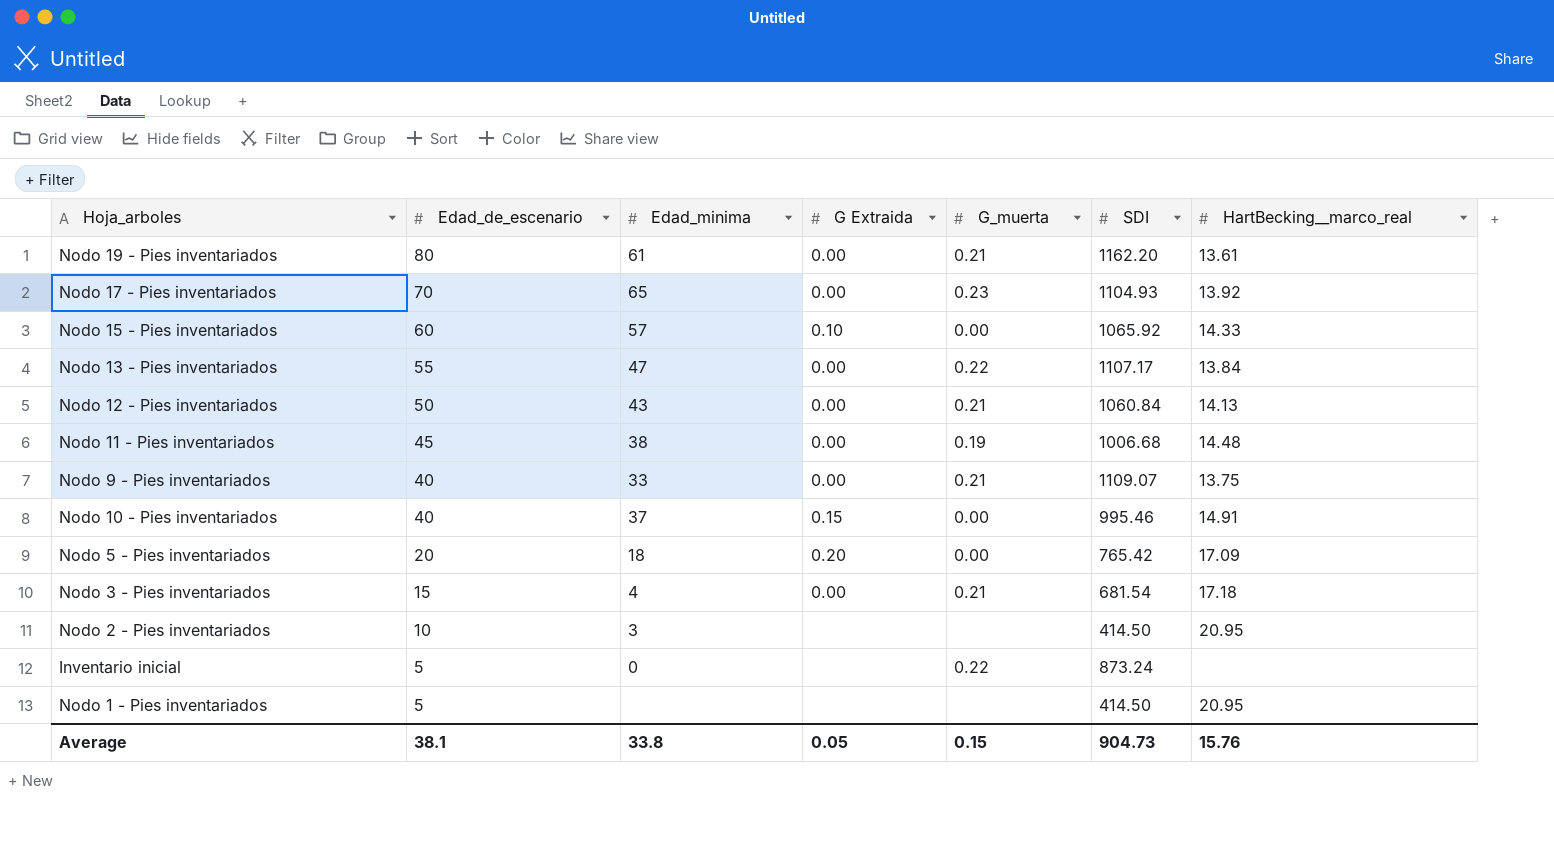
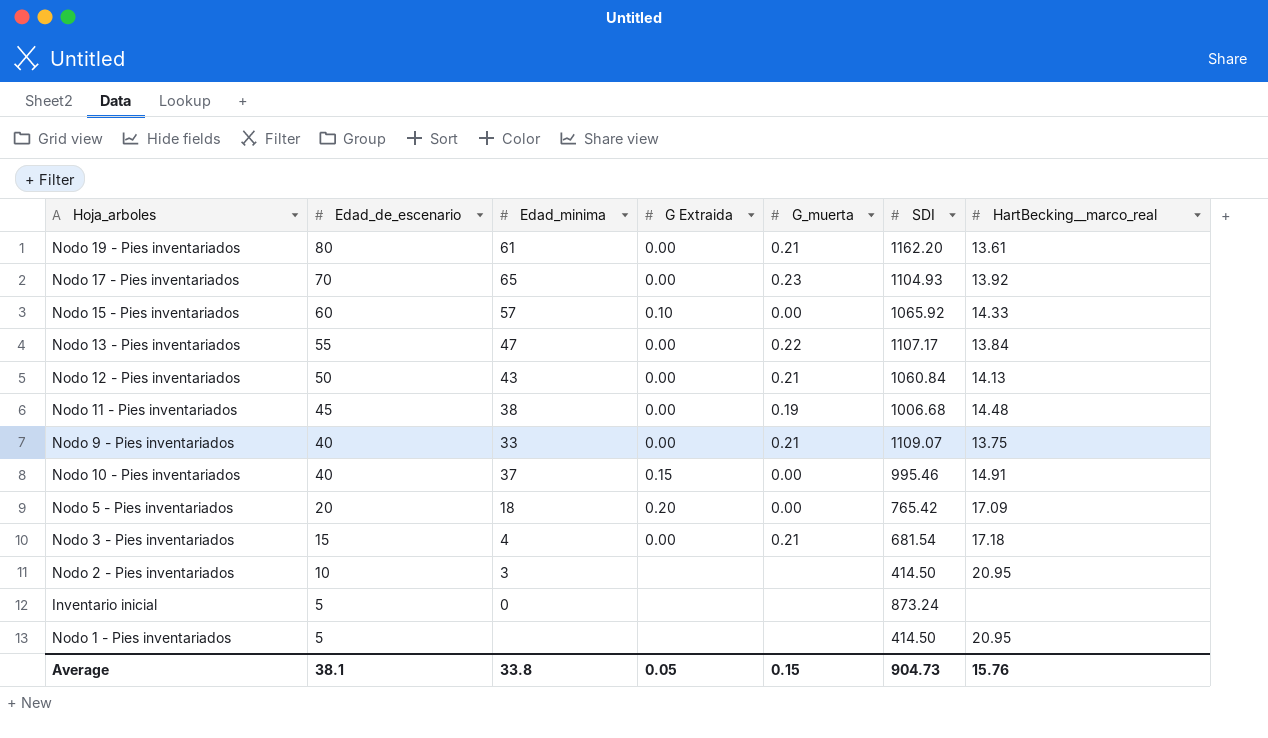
Inventario inicial | G_muerta: 0.22 -> none

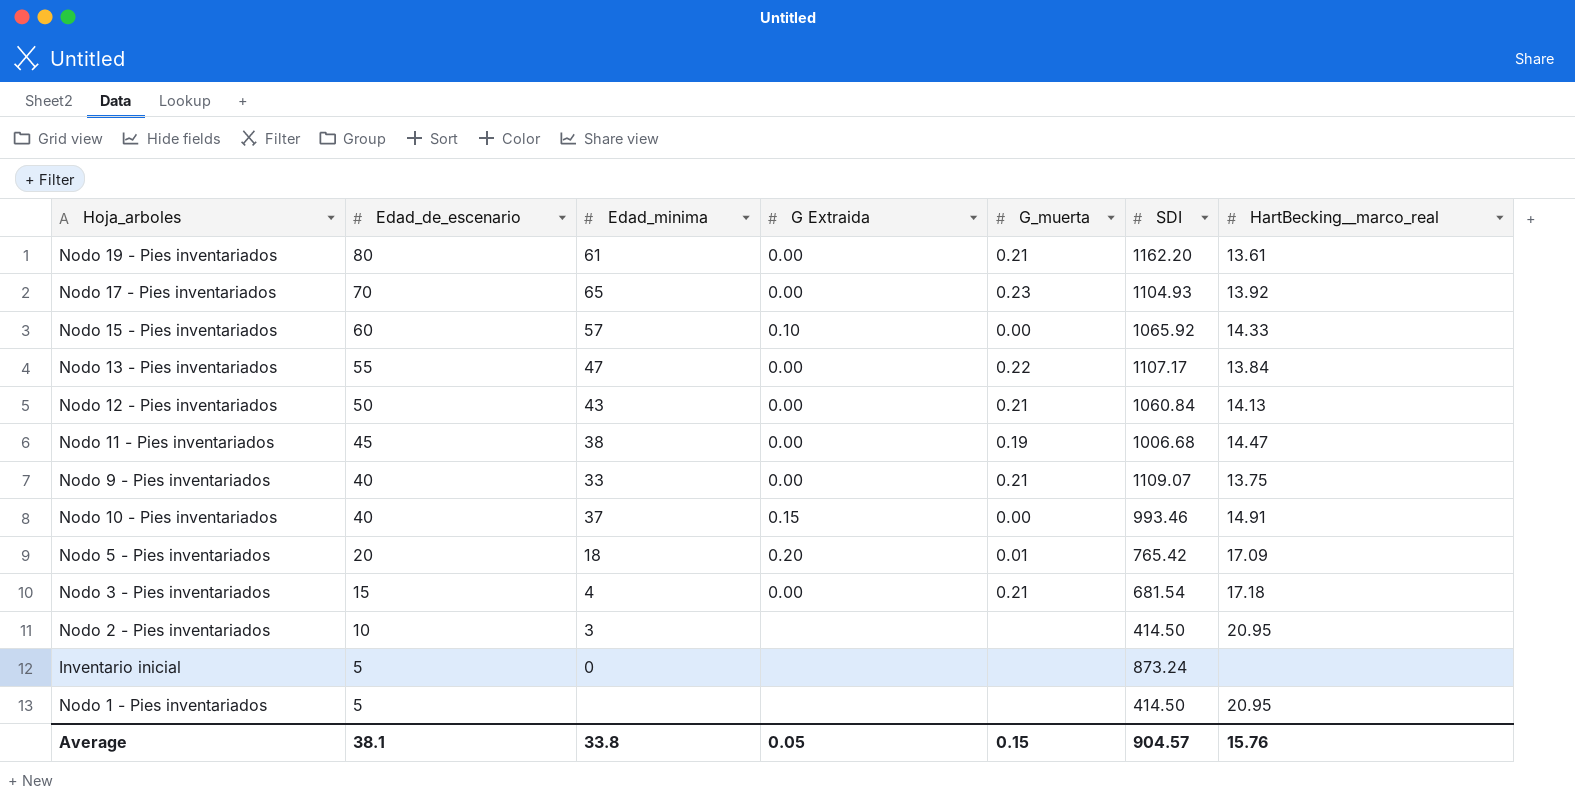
Nodo 11 - Pies inventariados | HartBecking__marco_real: 14.48 -> 14.47
Nodo 10 - Pies inventariados | SDI: 995.46 -> 993.46
Nodo 5 - Pies inventariados | G_muerta: 0.00 -> 0.01
Average | SDI: 904.73 -> 904.57

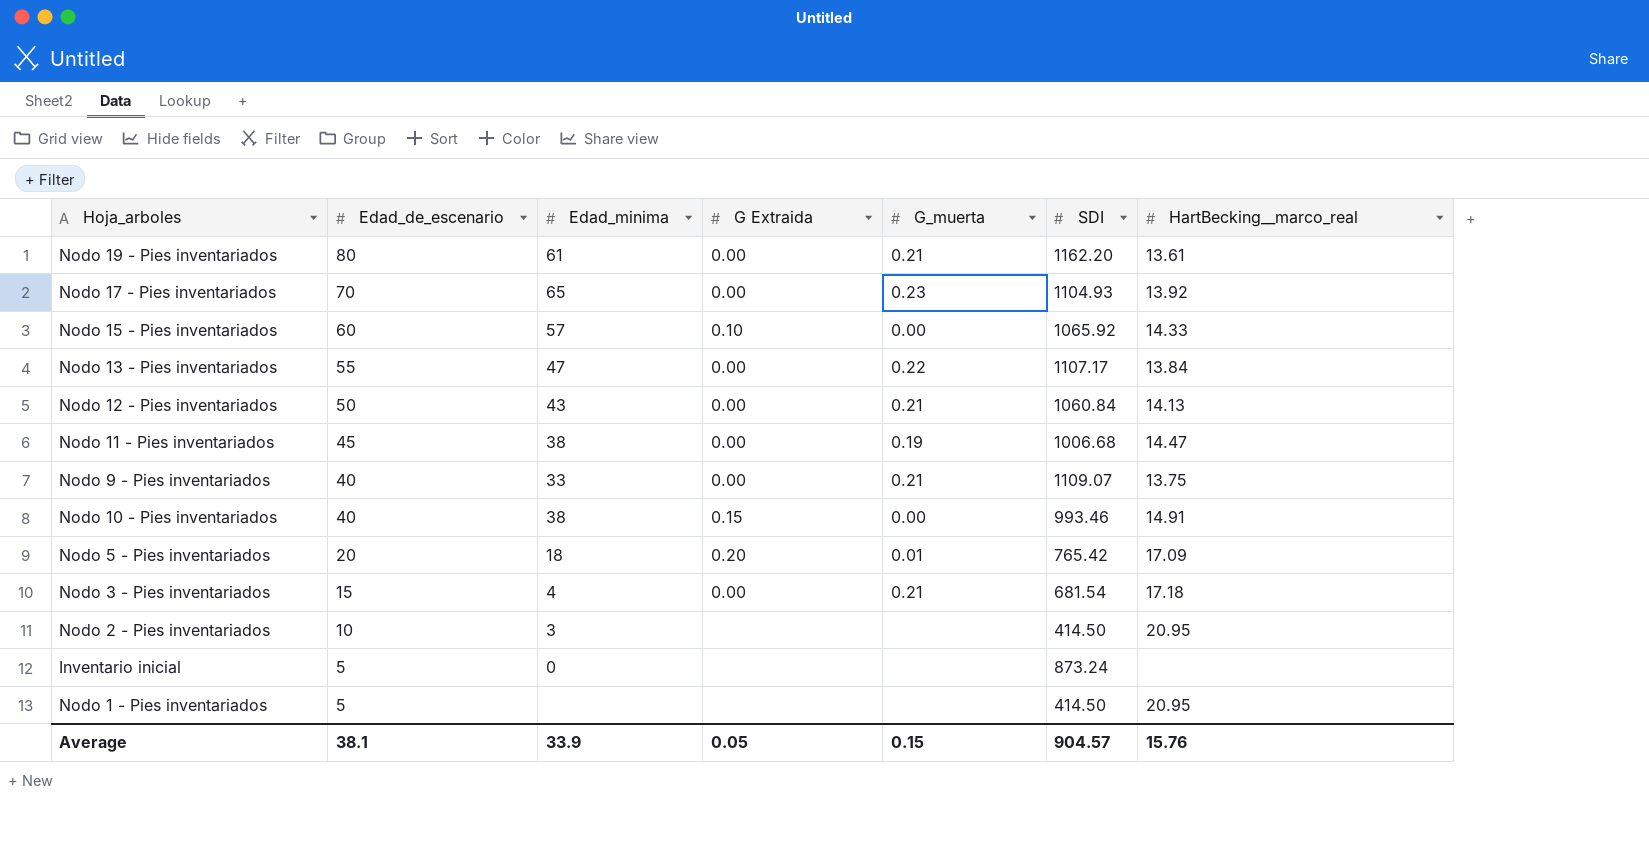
Nodo 10 - Pies inventariados | Edad_minima: 37 -> 38
Average | Edad_minima: 33.8 -> 33.9

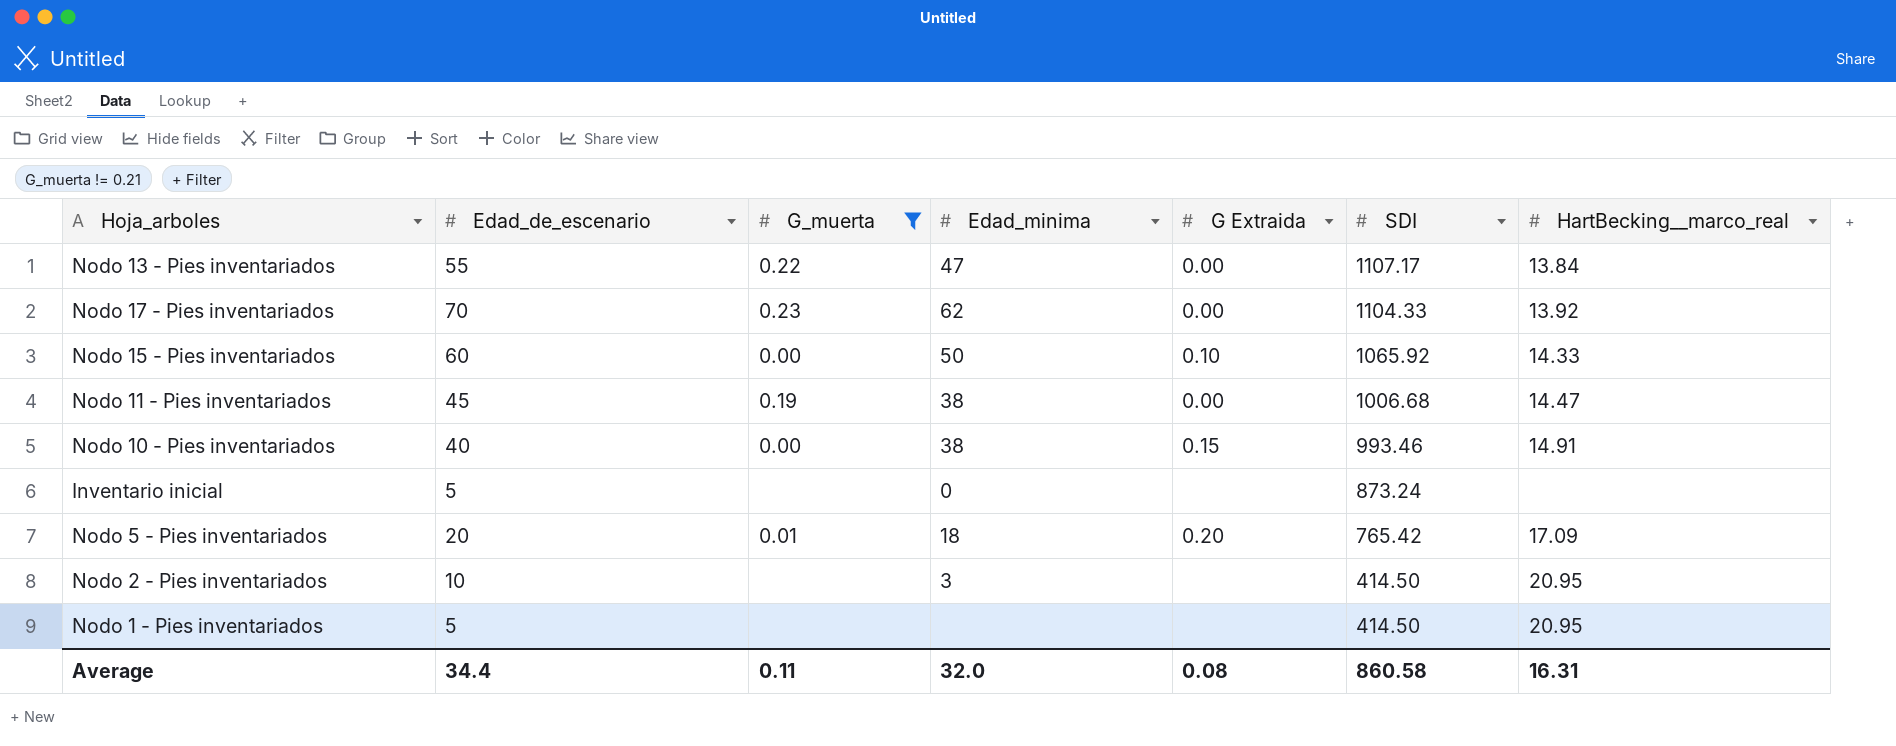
filter: none -> G_muerta != 0.21
row order: Edad_de_escenario descending -> SDI descending
column G_muerta | position: 5 -> 3
Nodo 17 - Pies inventariados | Edad_minima: 65 -> 62
Nodo 17 - Pies inventariados | SDI: 1104.93 -> 1104.33
Nodo 15 - Pies inventariados | Edad_minima: 57 -> 50
Average | Edad_de_escenario: 38.1 -> 34.4
Average | G_muerta: 0.15 -> 0.11
Average | Edad_minima: 33.9 -> 32.0
Average | G Extraida: 0.05 -> 0.08
Average | SDI: 904.57 -> 860.58
Average | HartBecking__marco_real: 15.76 -> 16.31

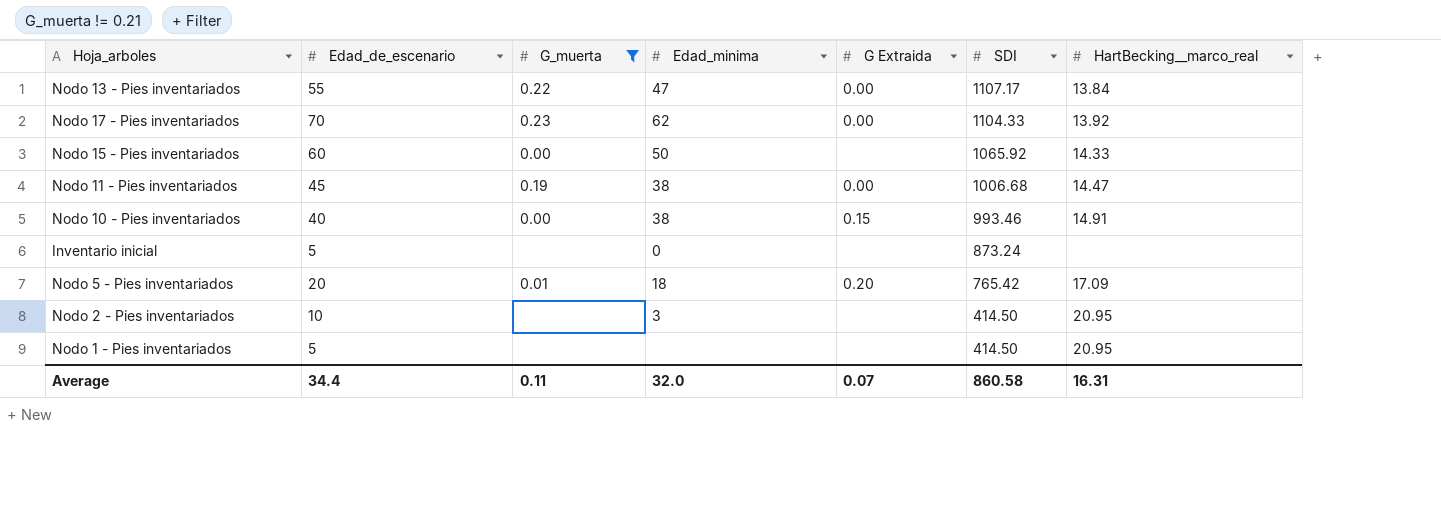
Nodo 15 - Pies inventariados | G Extraida: 0.10 -> none
Average | G Extraida: 0.08 -> 0.07

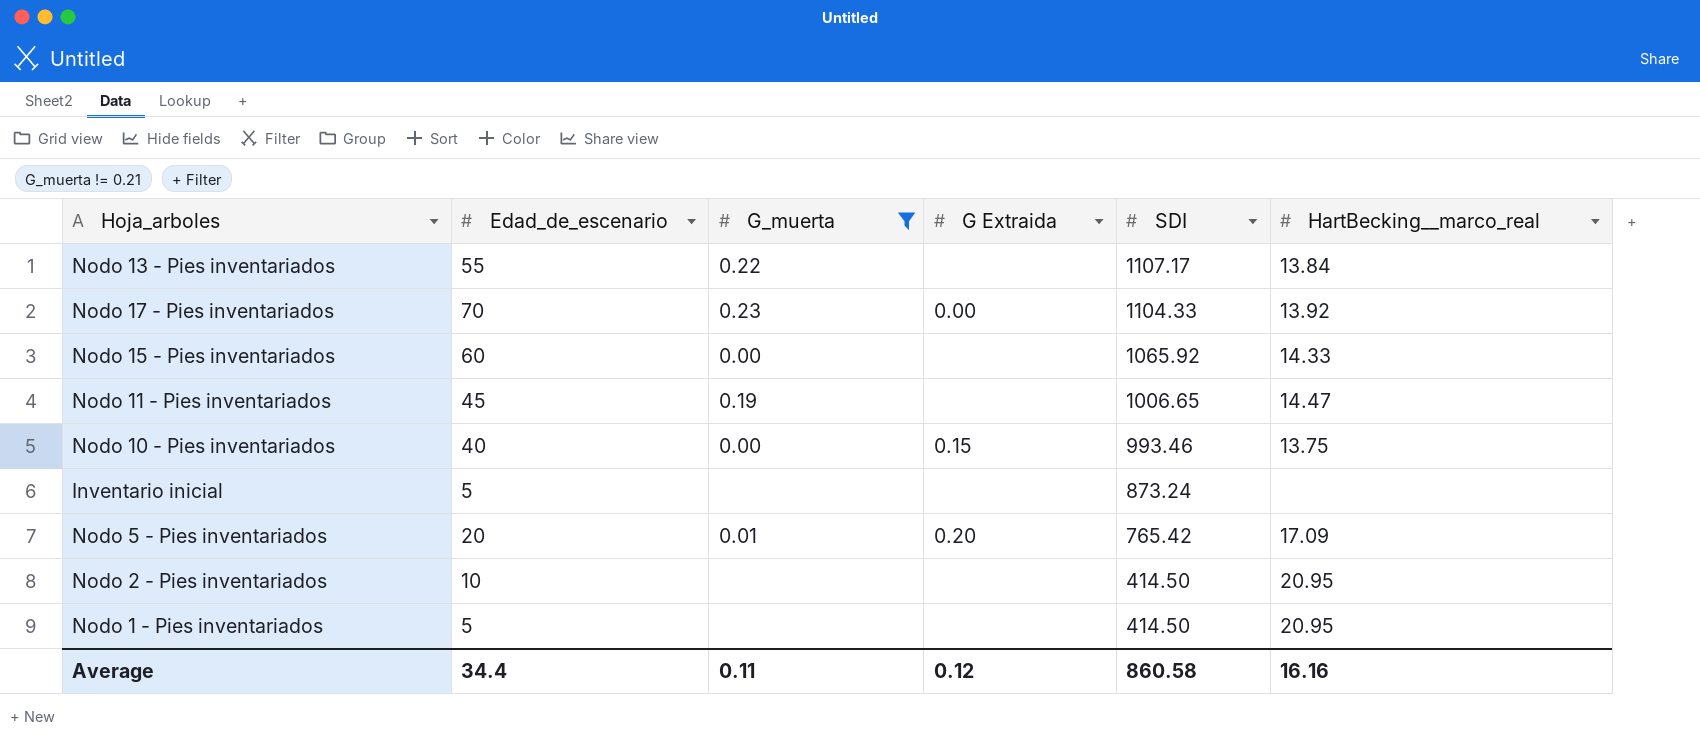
column Edad_minima | position: 4 -> none
Nodo 13 - Pies inventariados | G Extraida: 0.00 -> none
Nodo 11 - Pies inventariados | G Extraida: 0.00 -> none
Nodo 11 - Pies inventariados | SDI: 1006.68 -> 1006.65
Nodo 10 - Pies inventariados | HartBecking__marco_real: 14.91 -> 13.75
Average | G Extraida: 0.07 -> 0.12
Average | HartBecking__marco_real: 16.31 -> 16.16

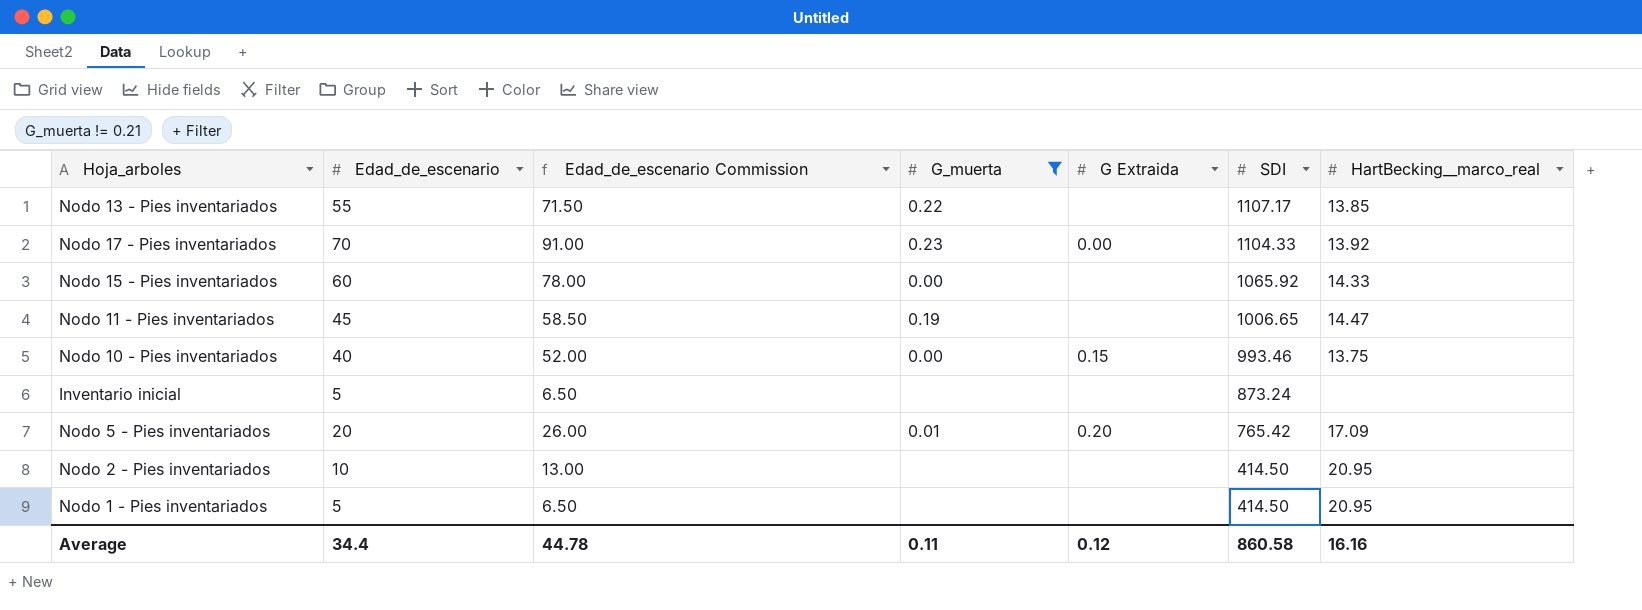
column Edad_de_escenario Commission | formula: none -> [Edad_de_escenario] * 1.3
Nodo 13 - Pies inventariados | HartBecking__marco_real: 13.84 -> 13.85

